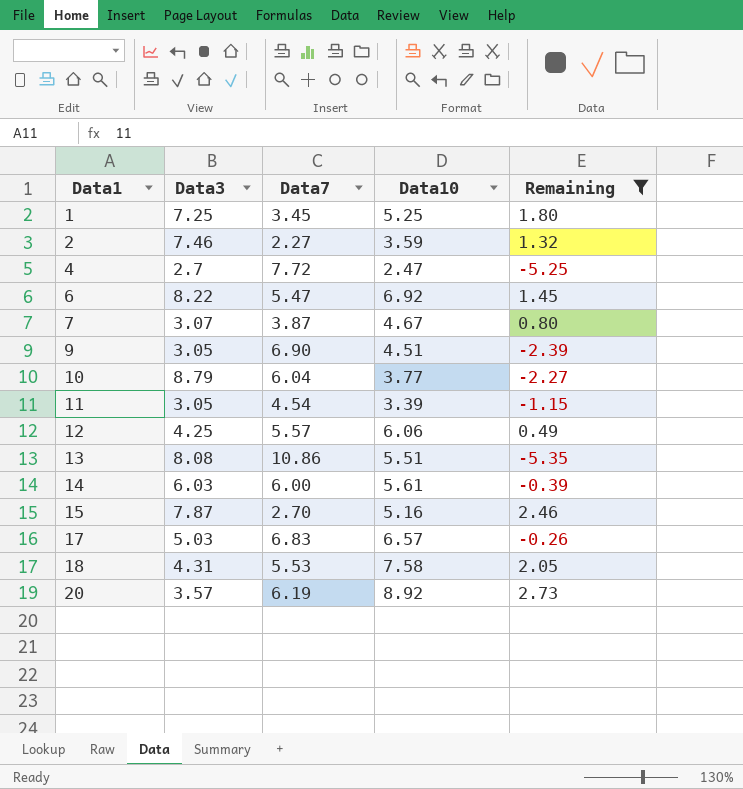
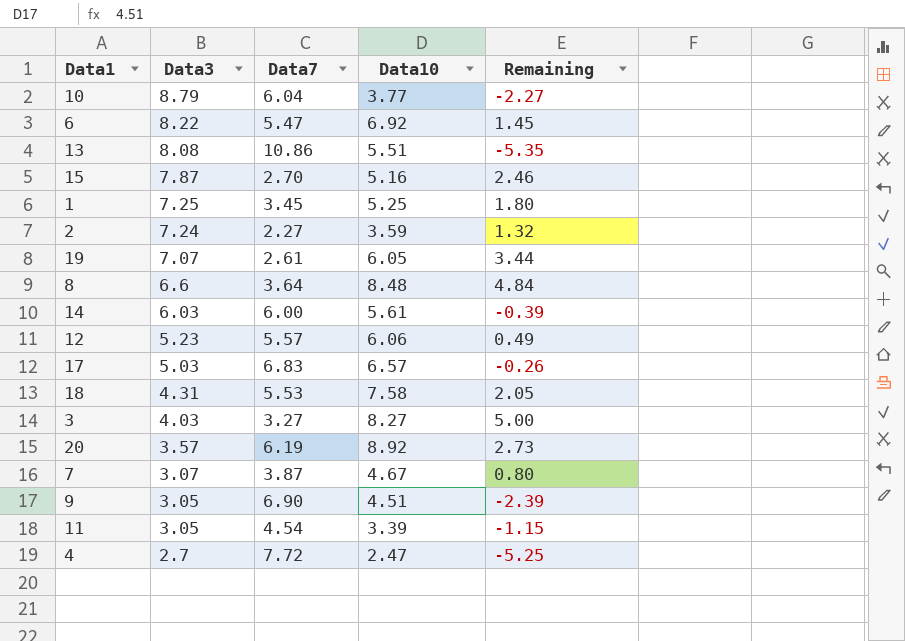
filter: Remaining <= 2.73 -> none
row order: Data1 ascending -> Data3 descending
2 | Data3: 7.46 -> 7.24
12 | Data3: 4.25 -> 5.23

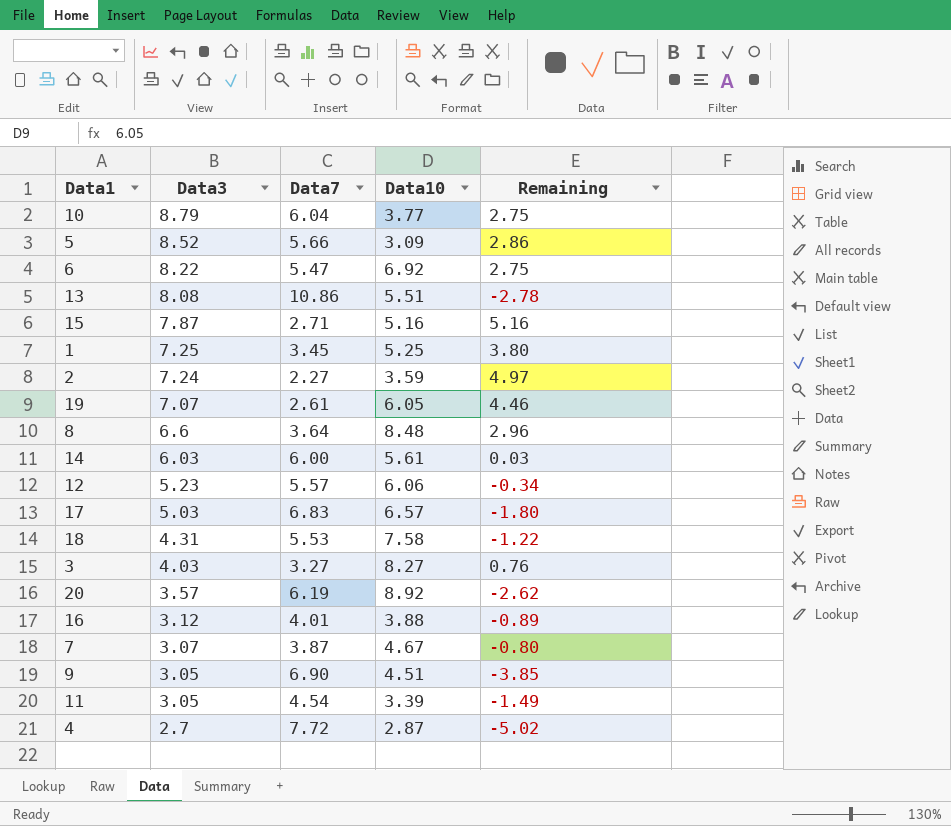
column Remaining | formula: [Data10] - [Data7] -> [Data3] - [Data7]
row 5: none -> 8.52 | 5.66 | 3.09 | 2.86
15 | Data7: 2.70 -> 2.71
row 16: none -> 3.12 | 4.01 | 3.88 | -0.89
4 | Data10: 2.47 -> 2.87

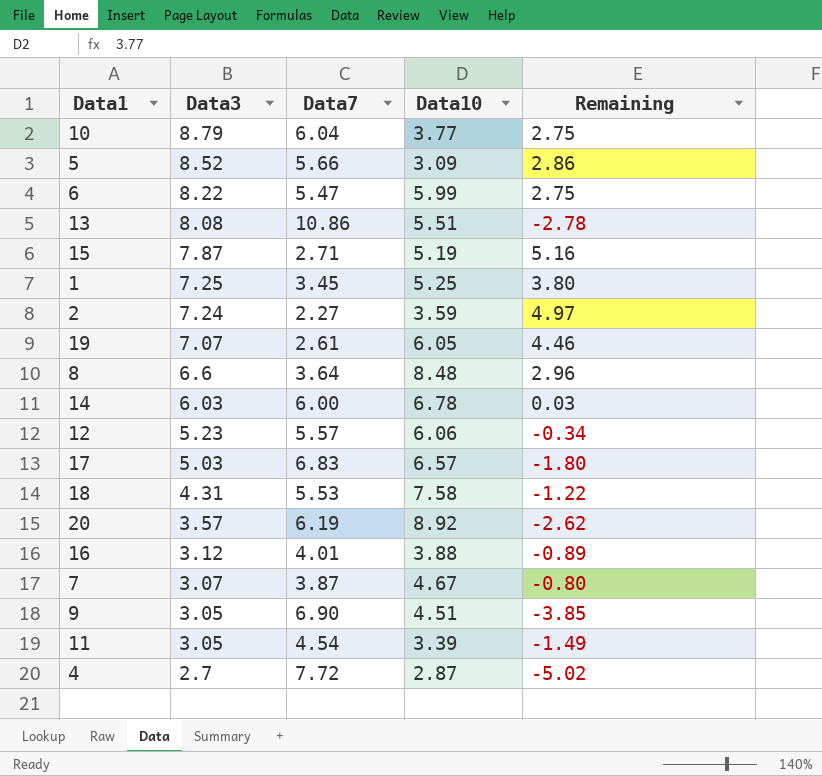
row 3: 4.03 | 3.27 | 8.27 | 0.76 -> none
6 | Data10: 6.92 -> 5.99
15 | Data10: 5.16 -> 5.19
14 | Data10: 5.61 -> 6.78

